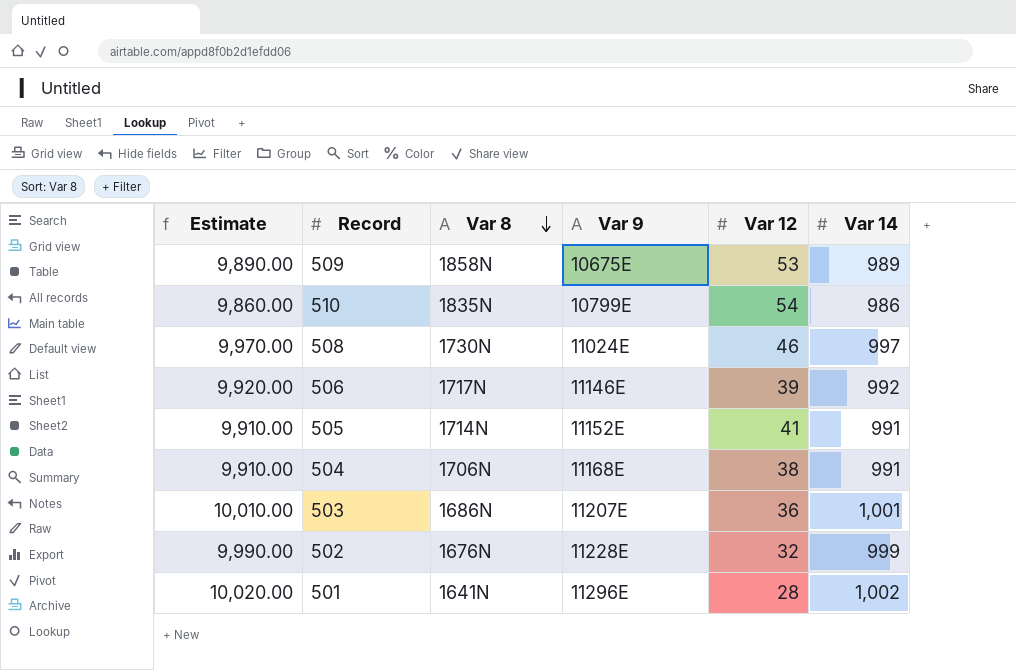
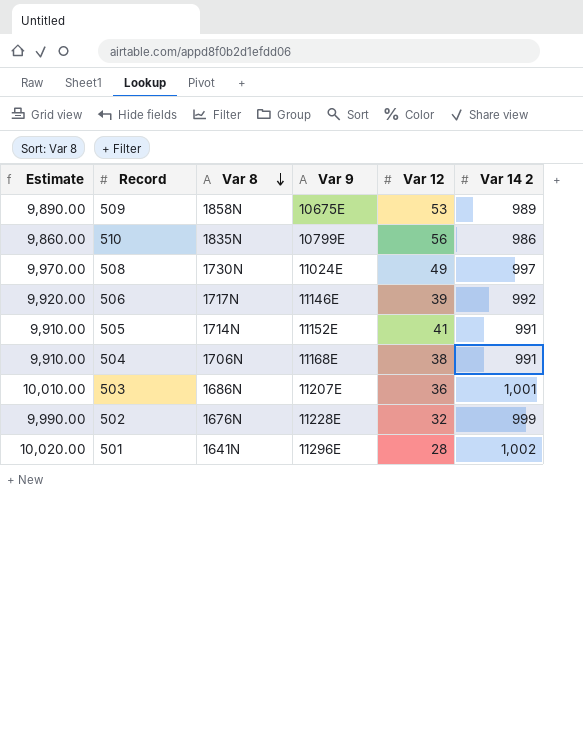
column name: Var 14 -> Var 14 2
510 | Var 12: 54 -> 56
508 | Var 12: 46 -> 49

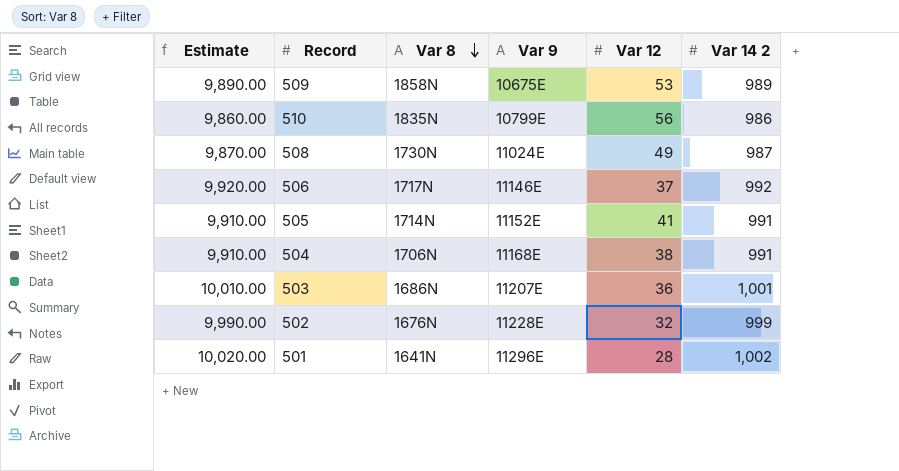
508 | Estimate: 9,970.00 -> 9,870.00
508 | Var 14 2: 997 -> 987
506 | Var 12: 39 -> 37

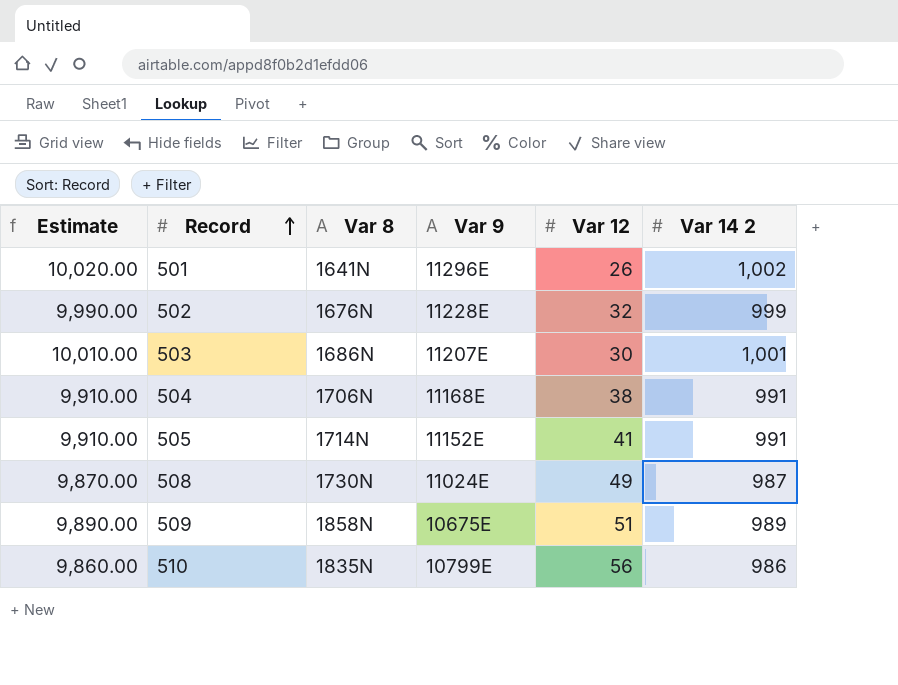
row order: Var 8 descending -> Record ascending
row 506: 9,920.00 | 1717N | 11146E | 37 | 992 -> none
501 | Var 12: 28 -> 26
503 | Var 12: 36 -> 30
509 | Var 12: 53 -> 51

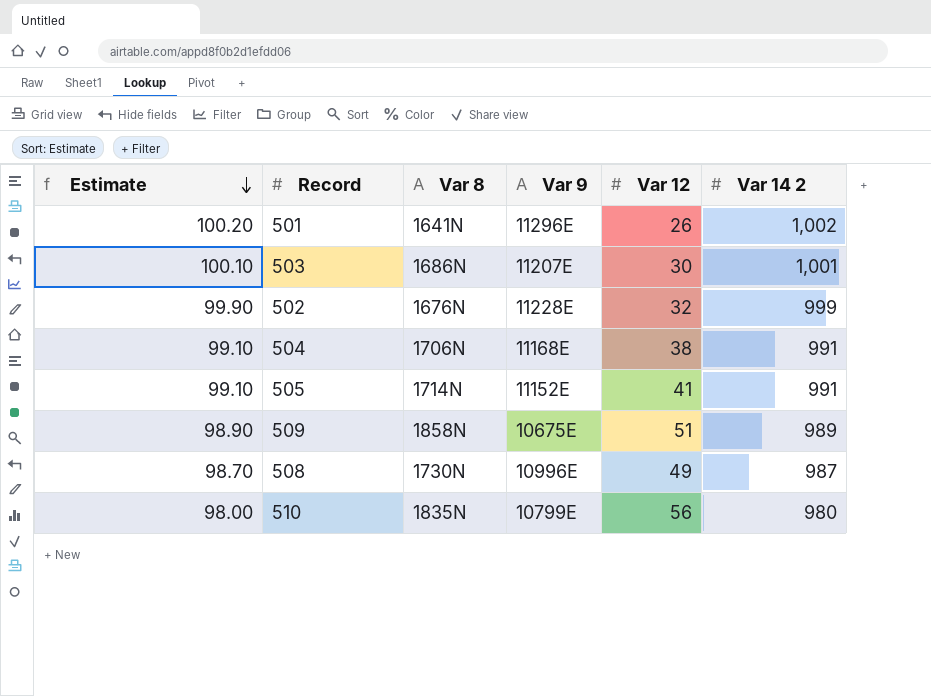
row order: Record ascending -> Estimate descending
column Estimate | formula: [Var 14 2] * 10 -> [Var 14 2] * 0.1
508 | Var 9: 11024E -> 10996E
510 | Var 14 2: 986 -> 980

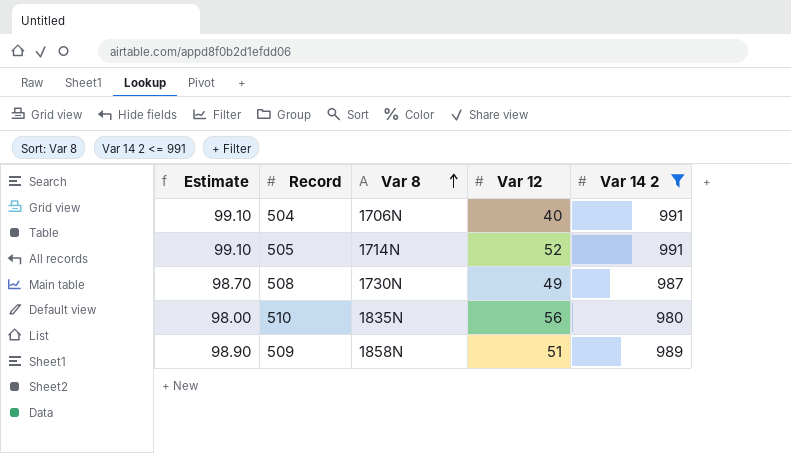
filter: none -> Var 14 2 <= 991
row order: Estimate descending -> Var 8 ascending
column Var 9 | position: 4 -> none
504 | Var 12: 38 -> 40
505 | Var 12: 41 -> 52

